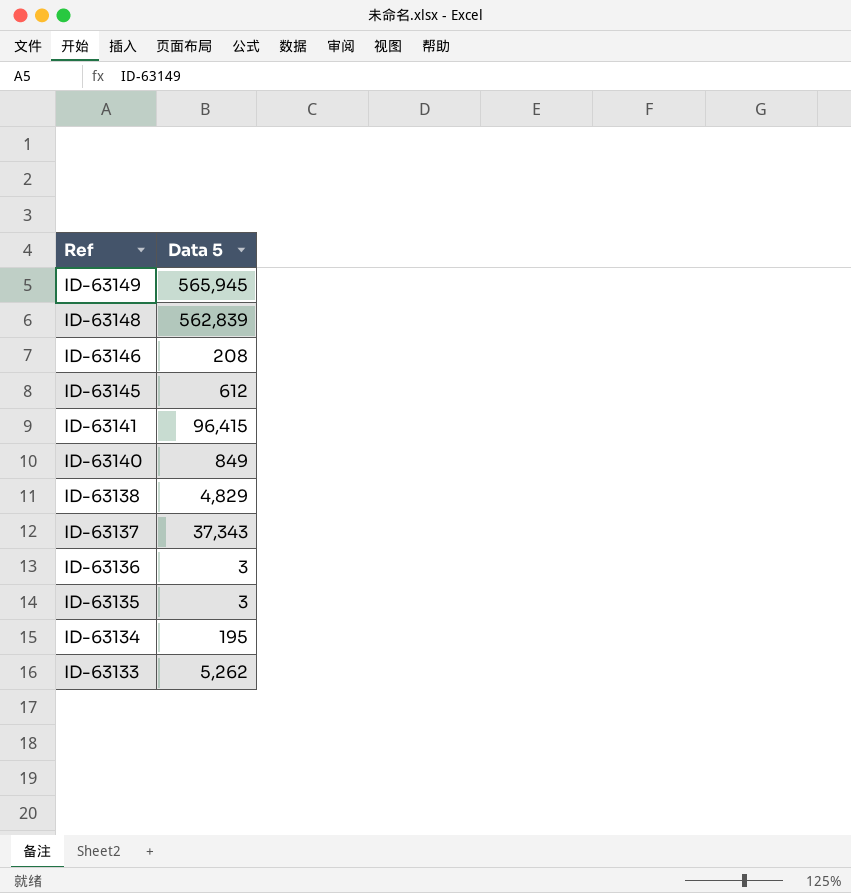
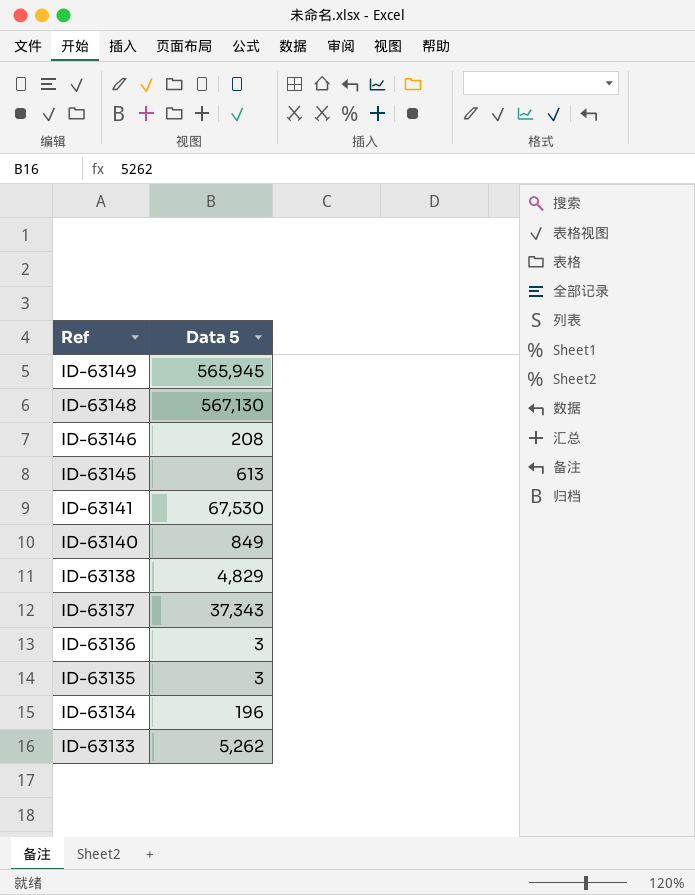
ID-63148 | Data 5: 562,839 -> 567,130
ID-63145 | Data 5: 612 -> 613
ID-63141 | Data 5: 96,415 -> 67,530
ID-63134 | Data 5: 195 -> 196

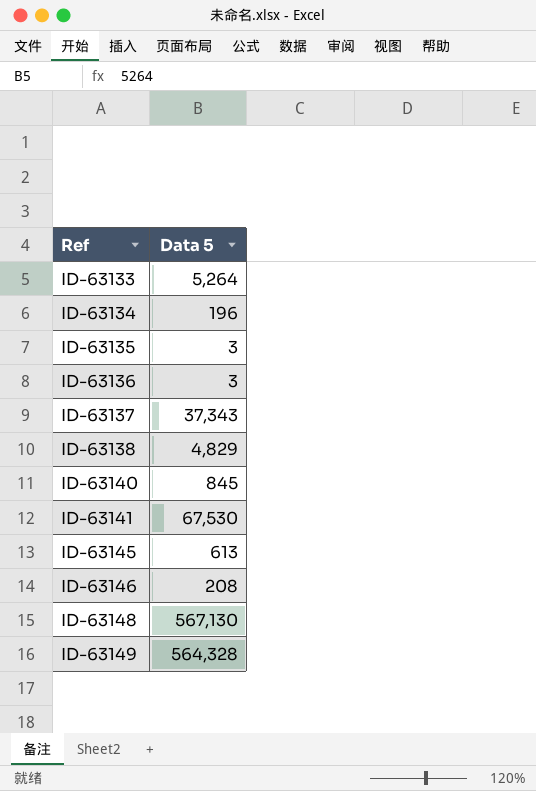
row order: Ref descending -> Ref ascending
ID-63133 | Data 5: 5,262 -> 5,264
ID-63140 | Data 5: 849 -> 845
ID-63149 | Data 5: 565,945 -> 564,328

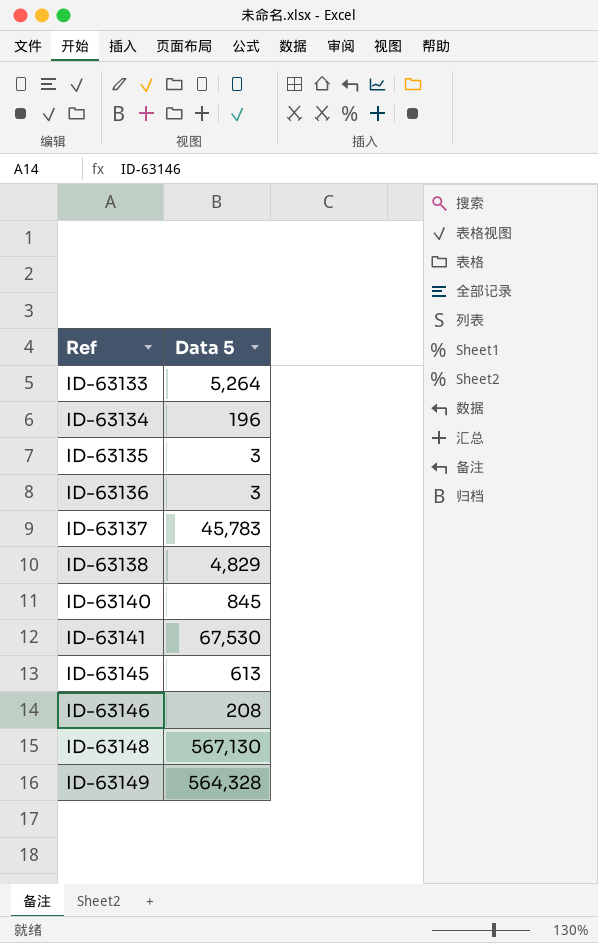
ID-63137 | Data 5: 37,343 -> 45,783

